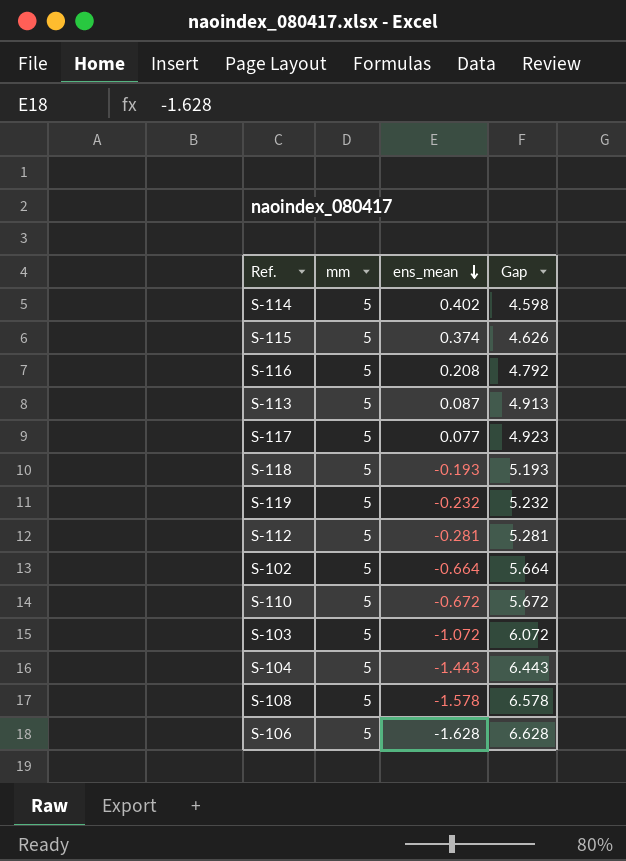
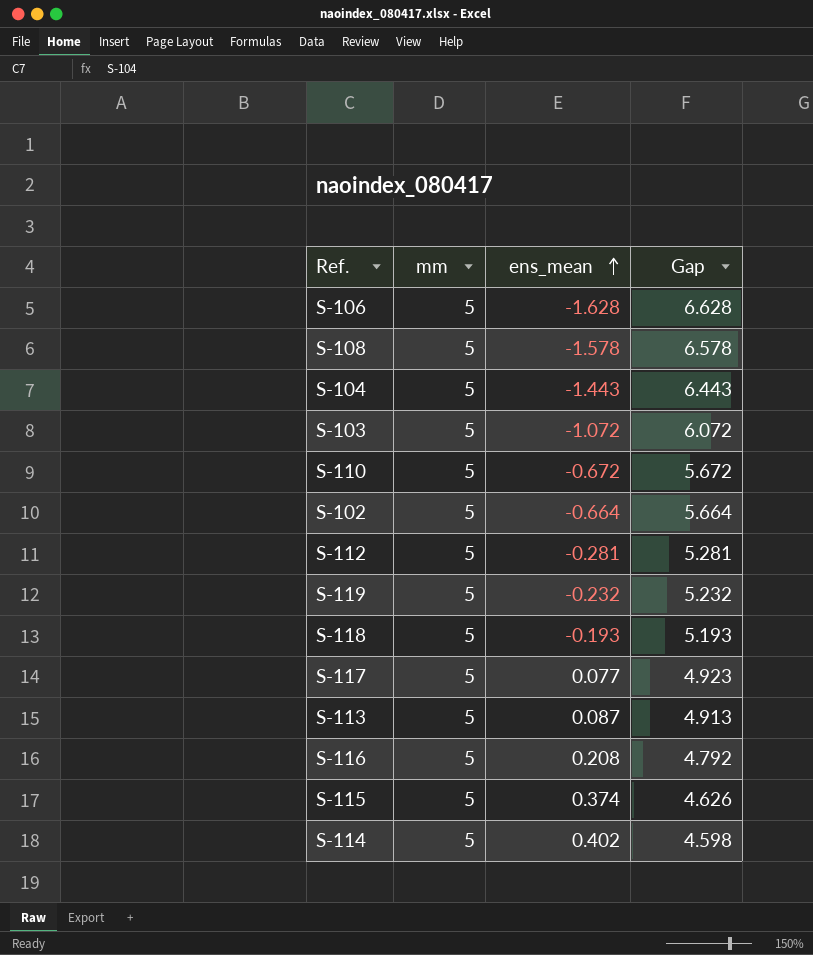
row order: ens_mean descending -> ens_mean ascending

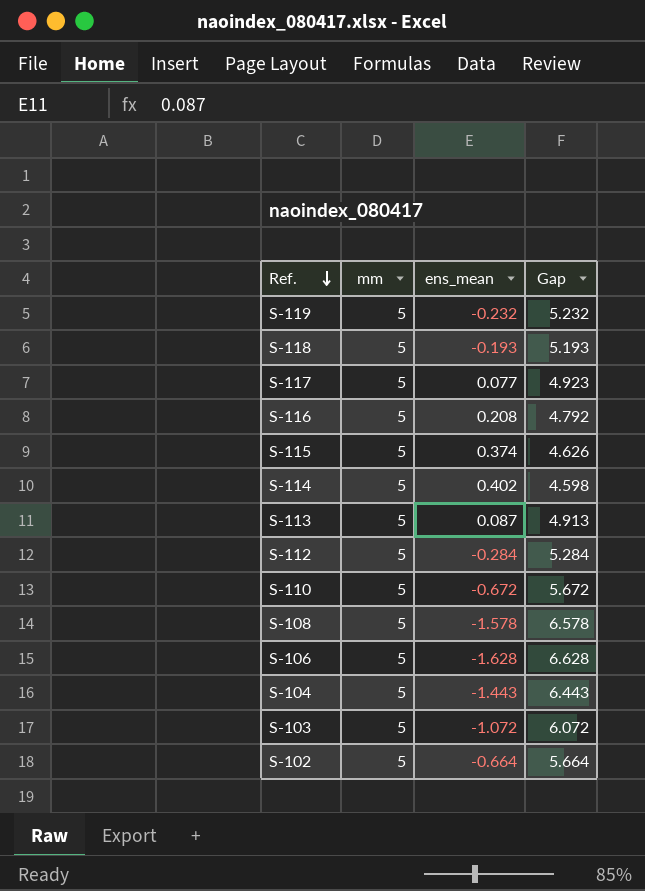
row order: ens_mean ascending -> Ref. descending
S-112 | ens_mean: -0.281 -> -0.284
S-112 | Gap: 5.281 -> 5.284

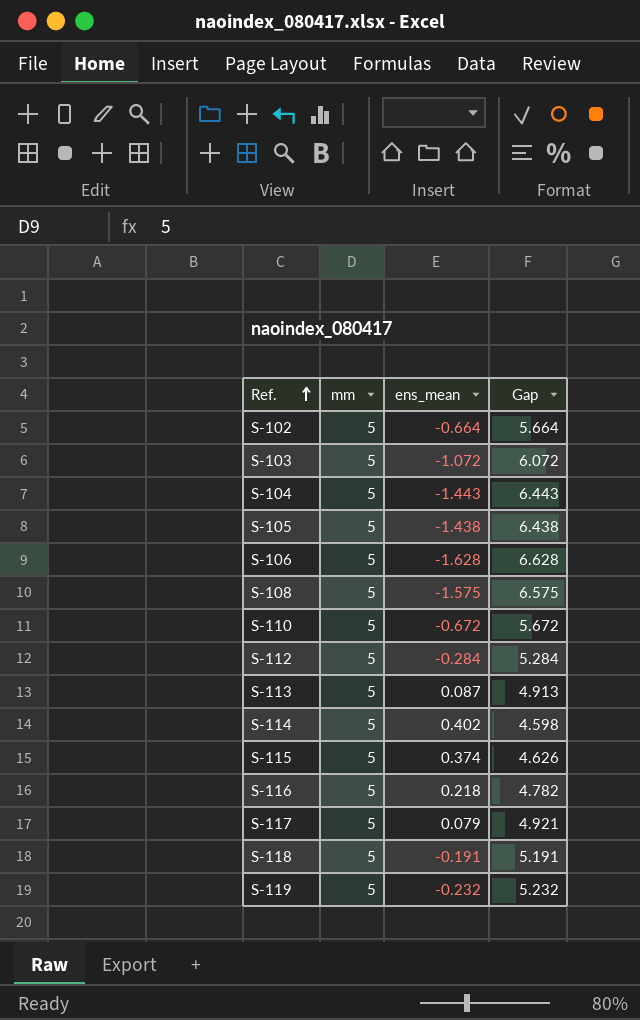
row order: Ref. descending -> Ref. ascending
row S-105: none -> 5 | -1.438 | 6.438
S-108 | ens_mean: -1.578 -> -1.575
S-108 | Gap: 6.578 -> 6.575
S-116 | ens_mean: 0.208 -> 0.218
S-116 | Gap: 4.792 -> 4.782
S-117 | ens_mean: 0.077 -> 0.079
S-117 | Gap: 4.923 -> 4.921
S-118 | ens_mean: -0.193 -> -0.191
S-118 | Gap: 5.193 -> 5.191

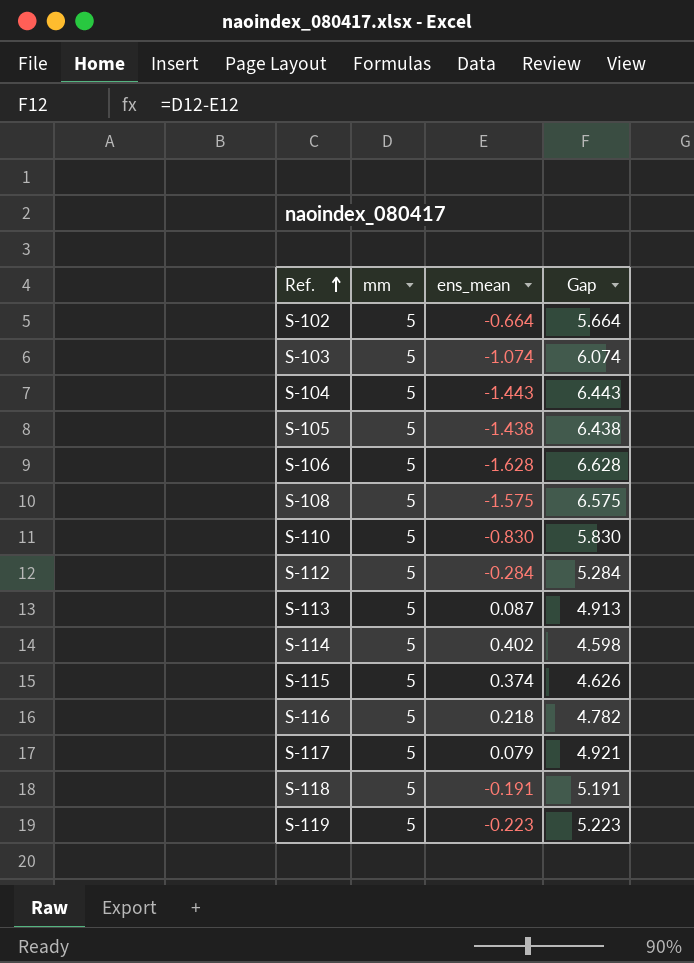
S-103 | ens_mean: -1.072 -> -1.074
S-103 | Gap: 6.072 -> 6.074
S-110 | ens_mean: -0.672 -> -0.830
S-110 | Gap: 5.672 -> 5.830
S-119 | ens_mean: -0.232 -> -0.223
S-119 | Gap: 5.232 -> 5.223

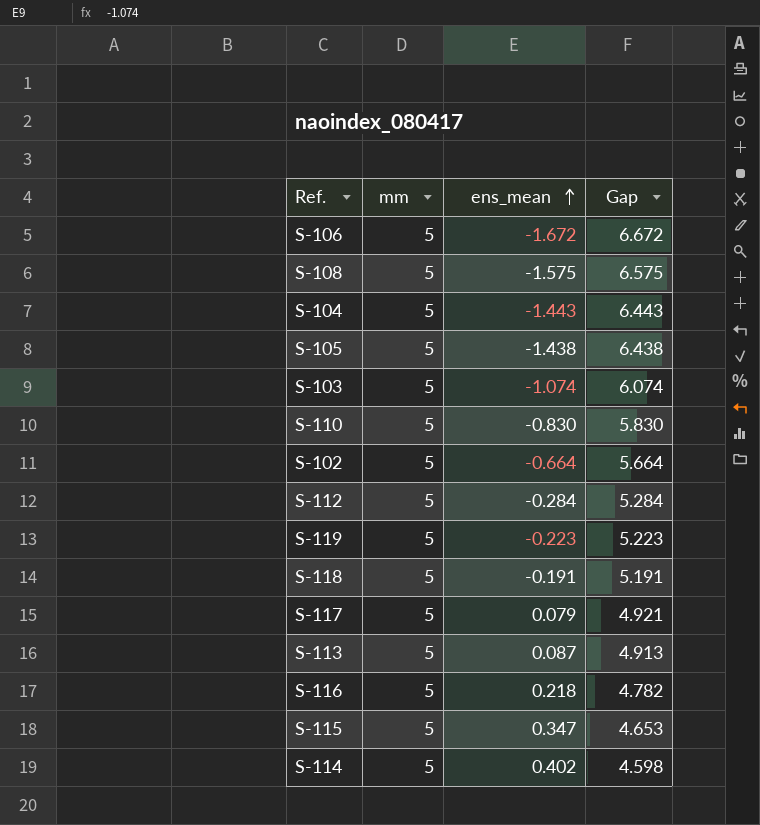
row order: Ref. ascending -> ens_mean ascending
S-106 | ens_mean: -1.628 -> -1.672
S-106 | Gap: 6.628 -> 6.672
S-115 | ens_mean: 0.374 -> 0.347
S-115 | Gap: 4.626 -> 4.653

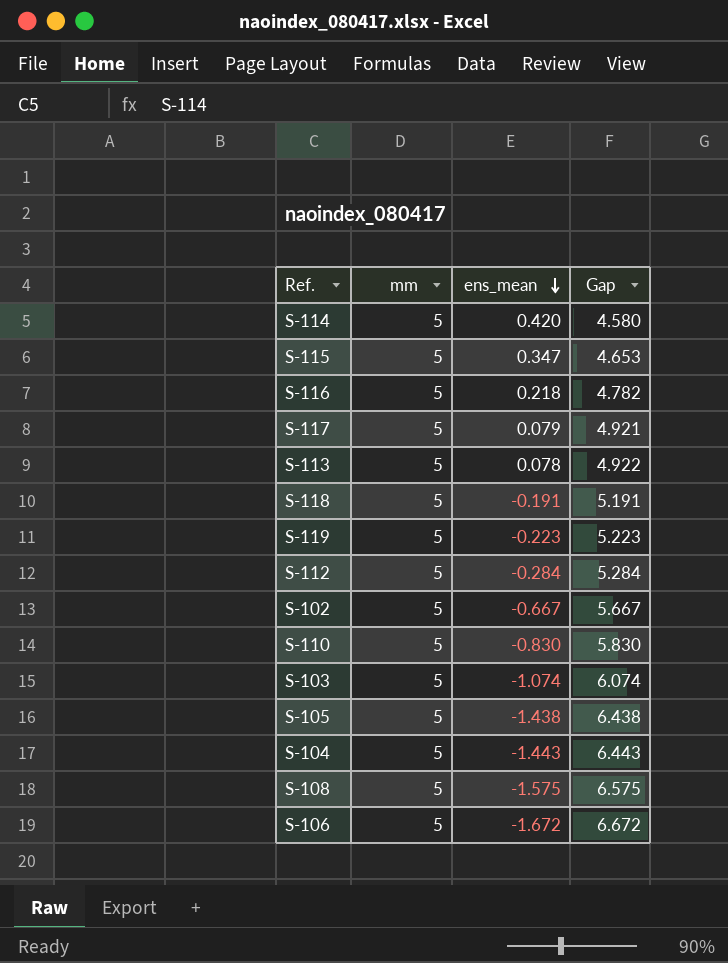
row order: ens_mean ascending -> ens_mean descending
S-114 | ens_mean: 0.402 -> 0.420
S-114 | Gap: 4.598 -> 4.580
S-113 | ens_mean: 0.087 -> 0.078
S-113 | Gap: 4.913 -> 4.922
S-102 | ens_mean: -0.664 -> -0.667
S-102 | Gap: 5.664 -> 5.667

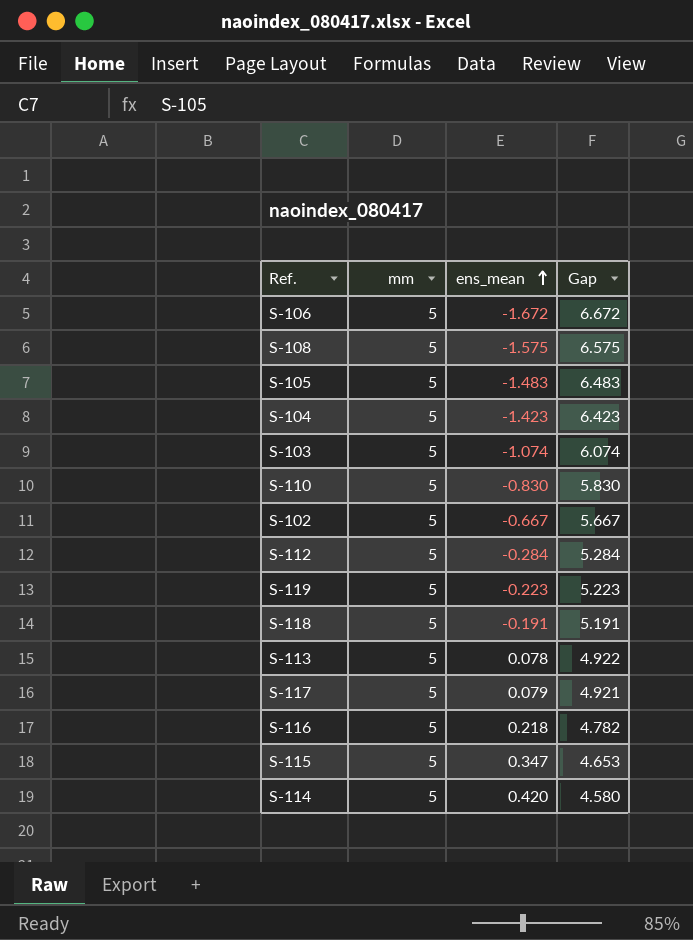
row order: ens_mean descending -> ens_mean ascending
S-105 | ens_mean: -1.438 -> -1.483
S-105 | Gap: 6.438 -> 6.483
S-104 | ens_mean: -1.443 -> -1.423
S-104 | Gap: 6.443 -> 6.423

